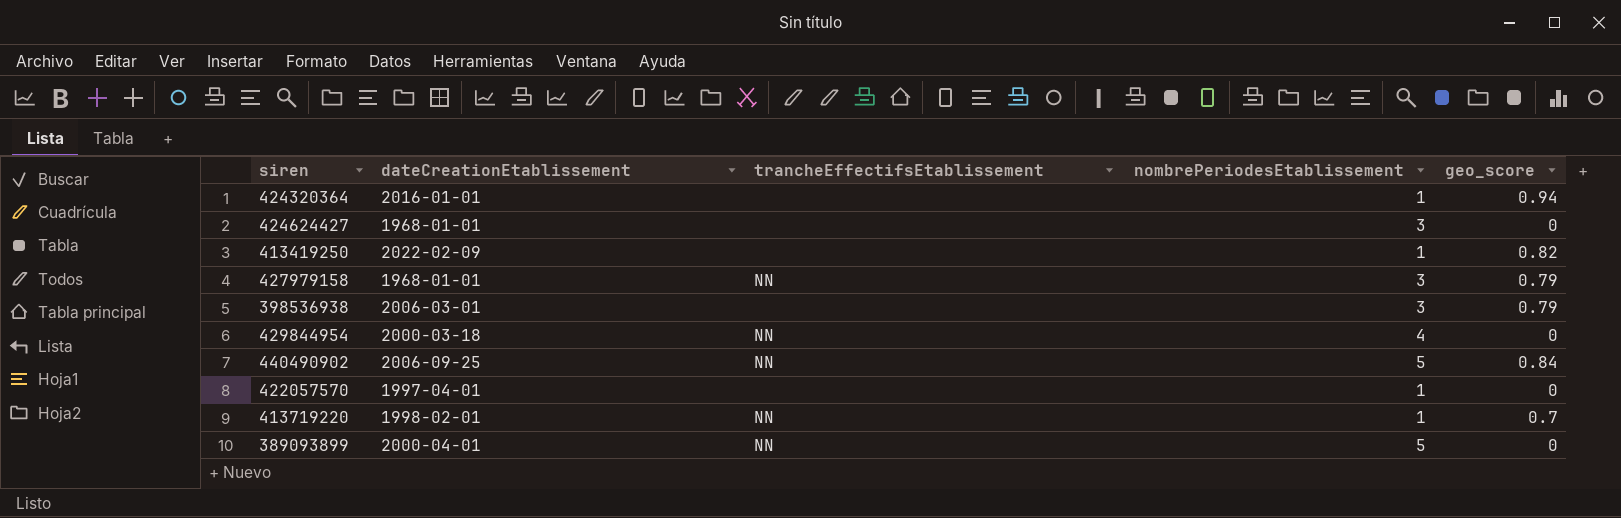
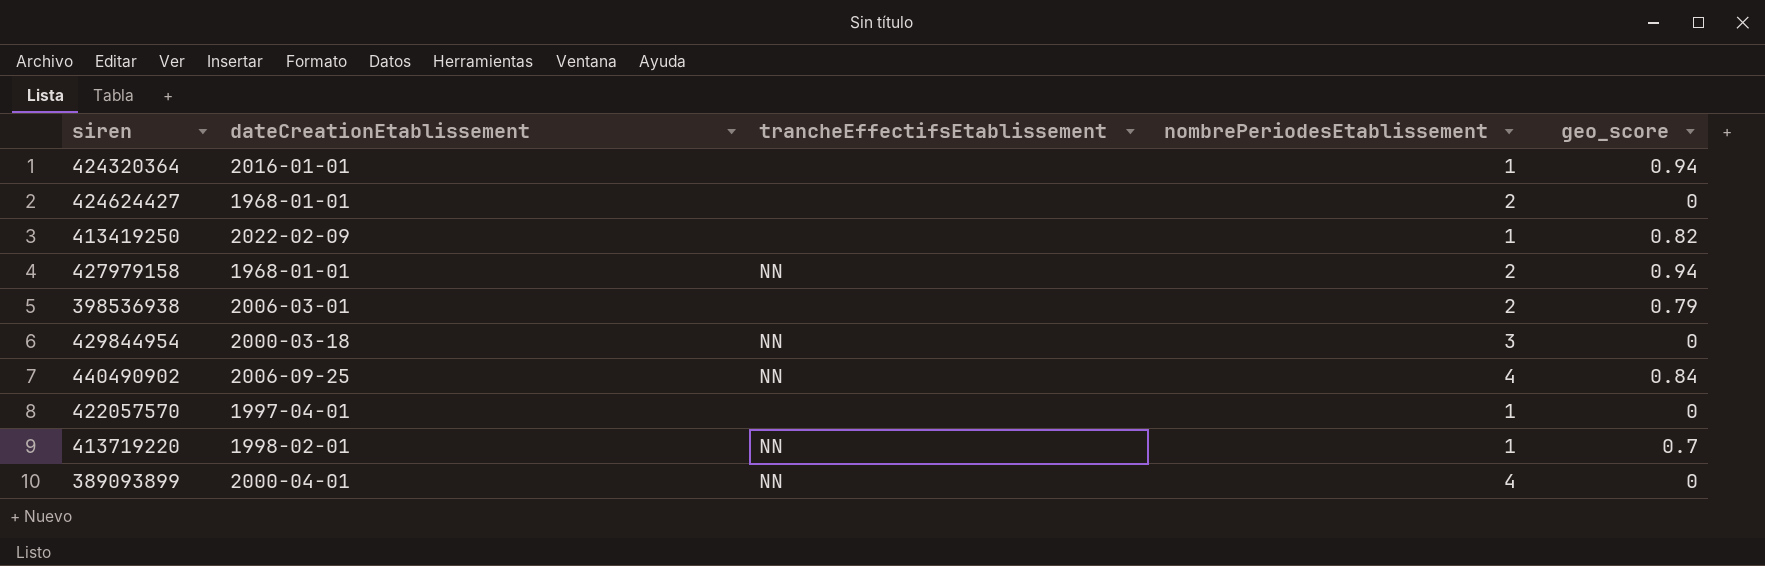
424624427 | nombrePeriodesEtablissement: 3 -> 2
427979158 | nombrePeriodesEtablissement: 3 -> 2
427979158 | geo_score: 0.79 -> 0.94
398536938 | nombrePeriodesEtablissement: 3 -> 2
429844954 | nombrePeriodesEtablissement: 4 -> 3
440490902 | nombrePeriodesEtablissement: 5 -> 4
389093899 | nombrePeriodesEtablissement: 5 -> 4

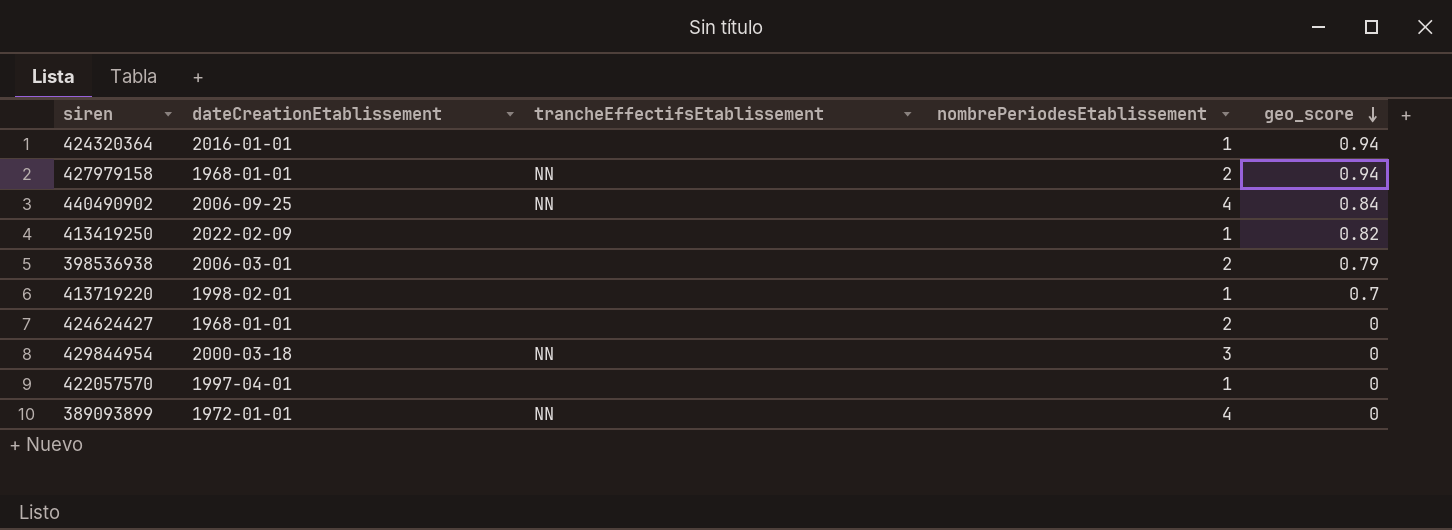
row order: none -> geo_score descending
413719220 | trancheEffectifsEtablissement: NN -> none
389093899 | dateCreationEtablissement: 2000-04-01 -> 1972-01-01

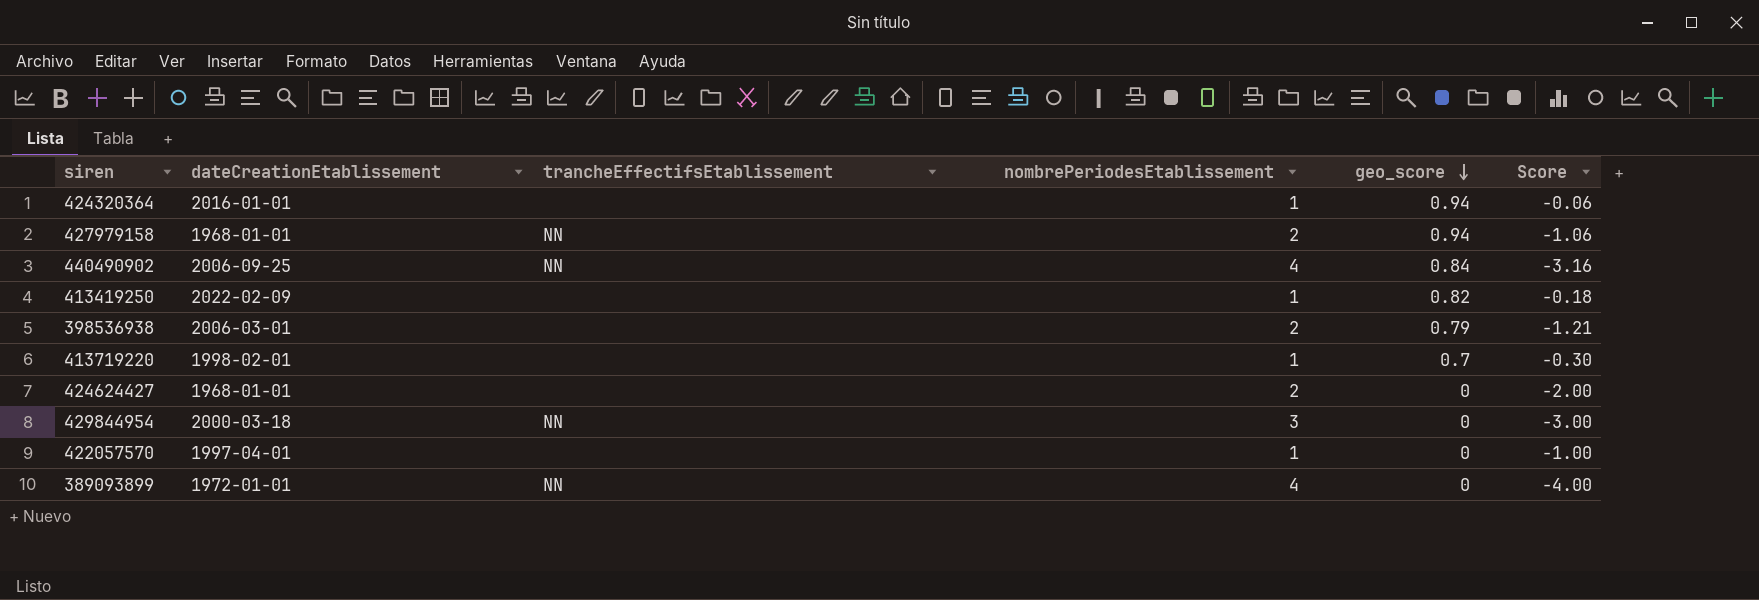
column Score | formula: none -> [geo_score] - [nombrePeriodesEtablissement]

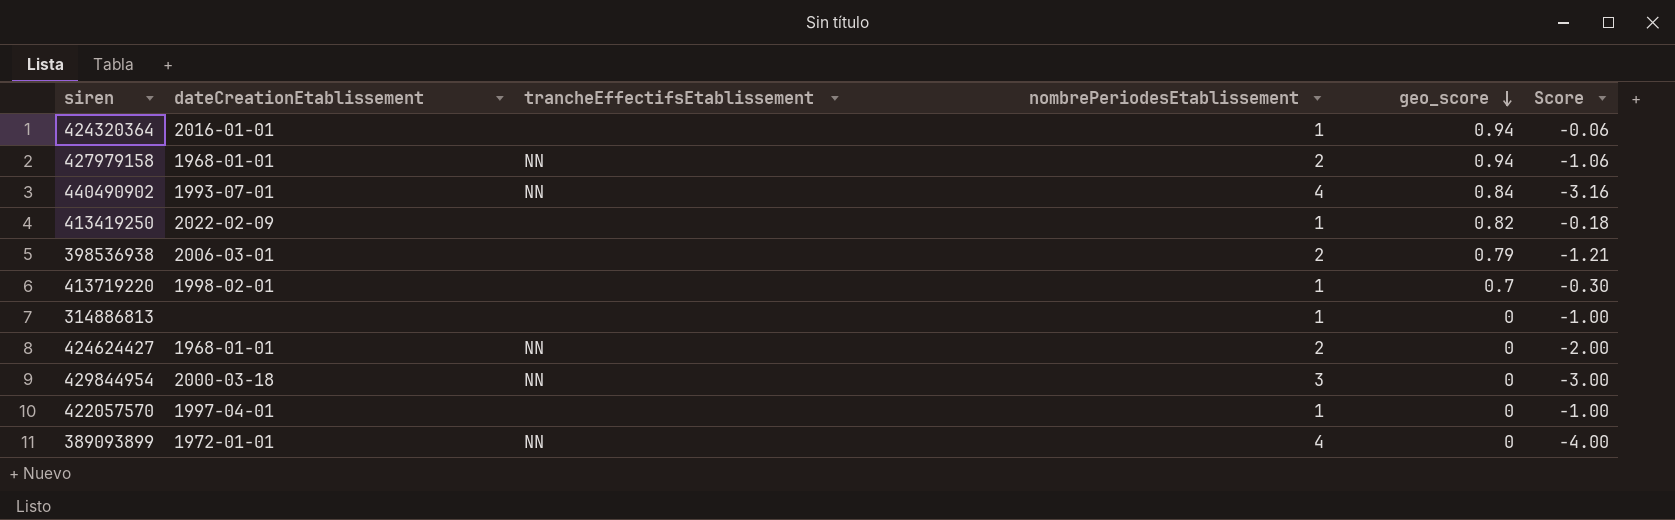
440490902 | dateCreationEtablissement: 2006-09-25 -> 1993-07-01
row 314886813: none -> none | none | 1 | 0 | -1.00
424624427 | trancheEffectifsEtablissement: none -> NN

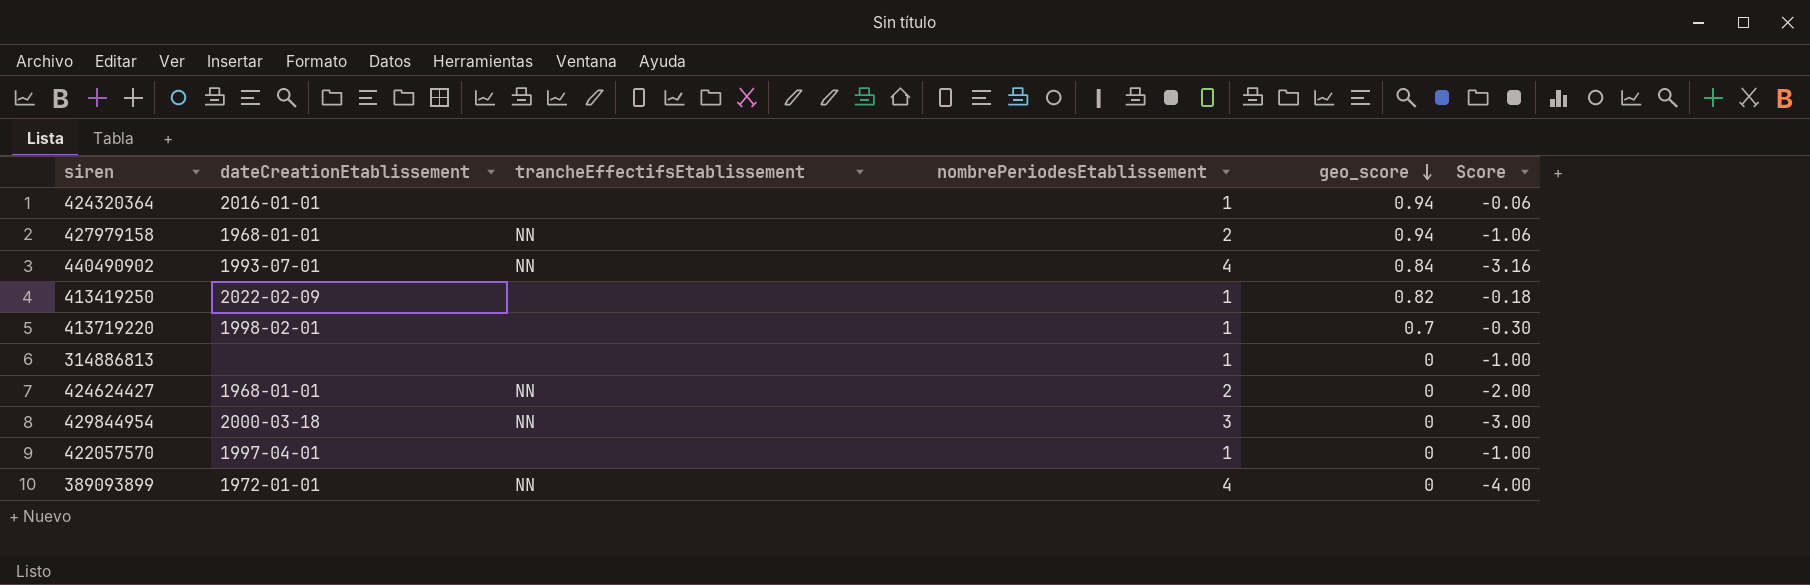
row 398536938: 2006-03-01 | none | 2 | 0.79 | -1.21 -> none

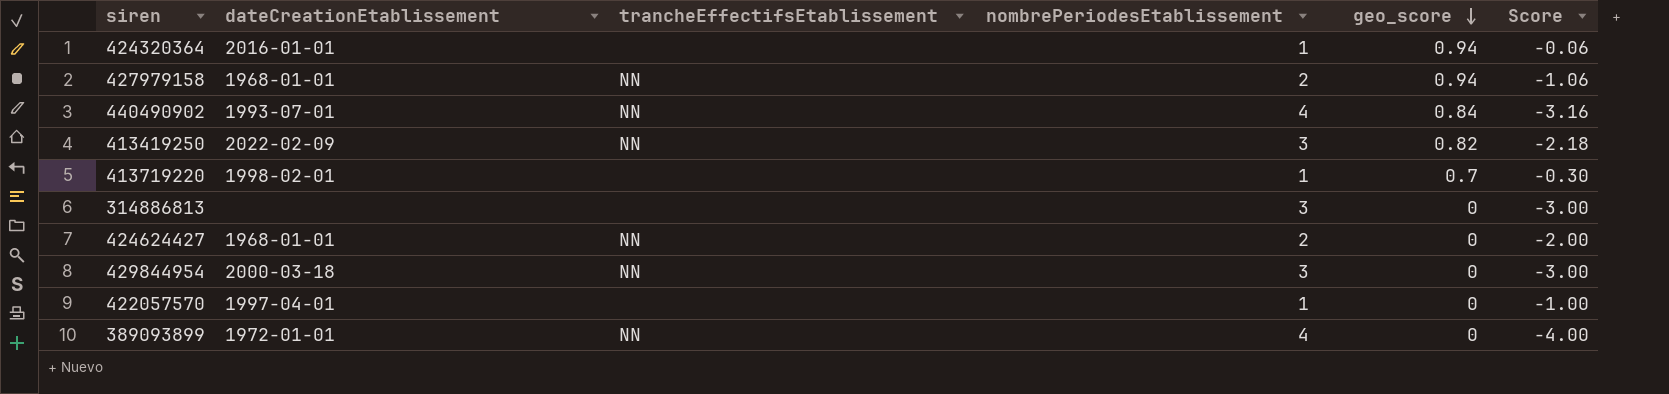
413419250 | trancheEffectifsEtablissement: none -> NN
413419250 | nombrePeriodesEtablissement: 1 -> 3
413419250 | Score: -0.18 -> -2.18
314886813 | nombrePeriodesEtablissement: 1 -> 3
314886813 | Score: -1.00 -> -3.00

